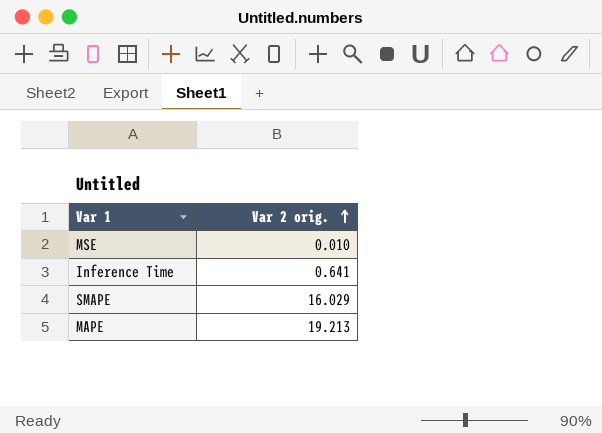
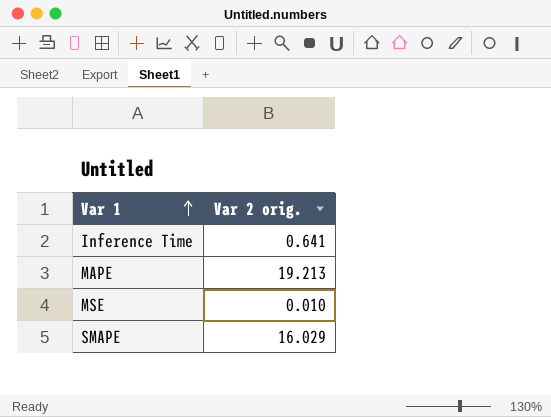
row order: Var 2 orig. ascending -> Var 1 ascending

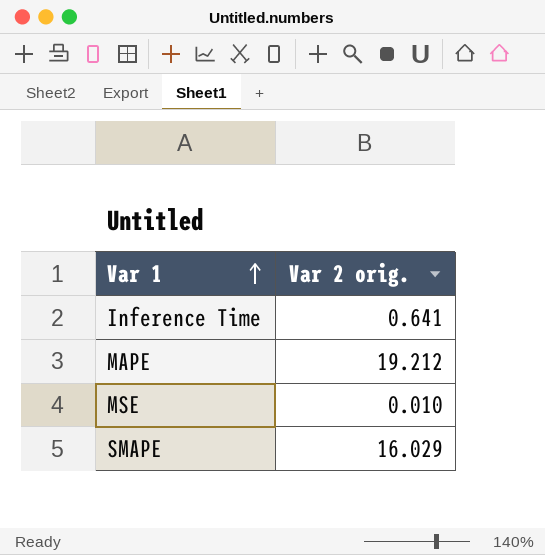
MAPE | Var 2 orig.: 19.213 -> 19.212

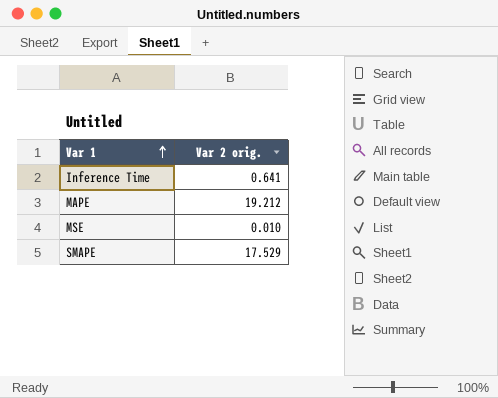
SMAPE | Var 2 orig.: 16.029 -> 17.529

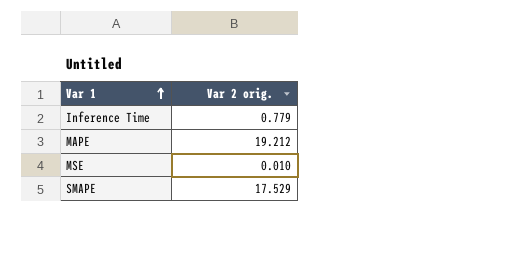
Inference Time | Var 2 orig.: 0.641 -> 0.779

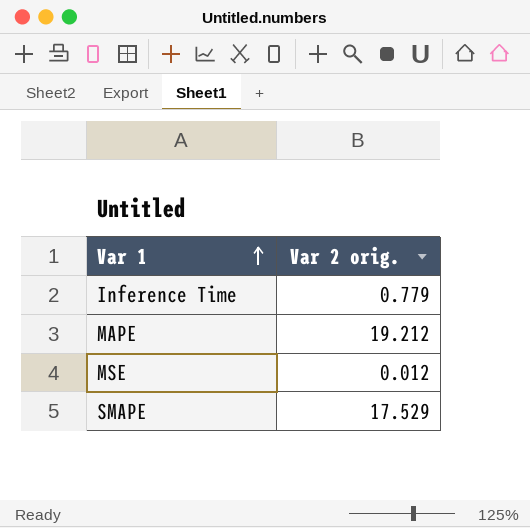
MSE | Var 2 orig.: 0.010 -> 0.012

